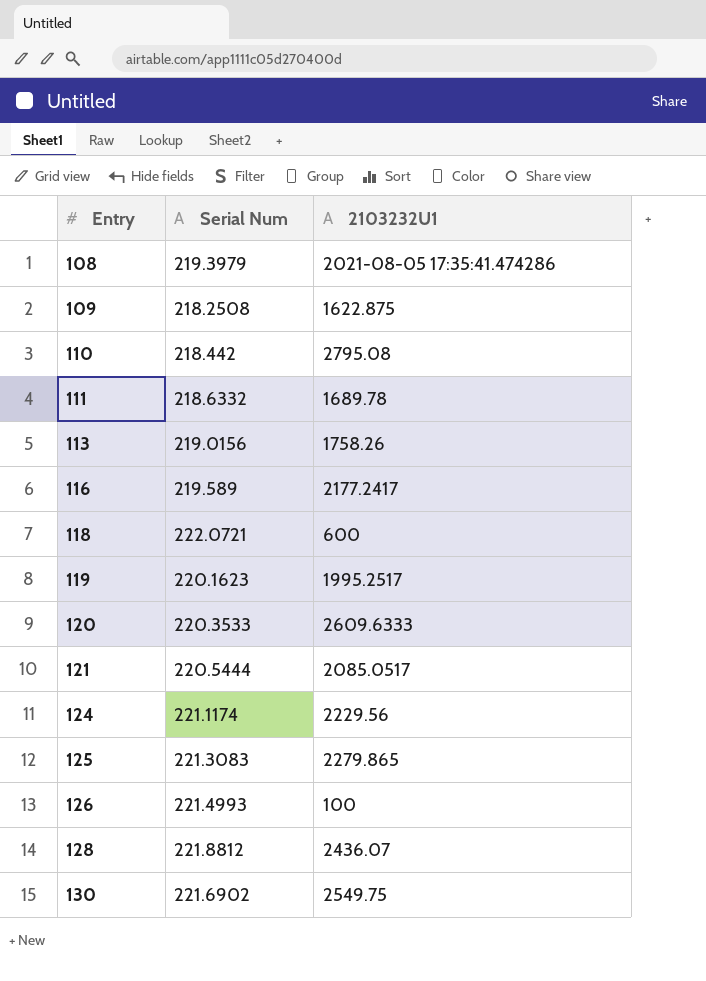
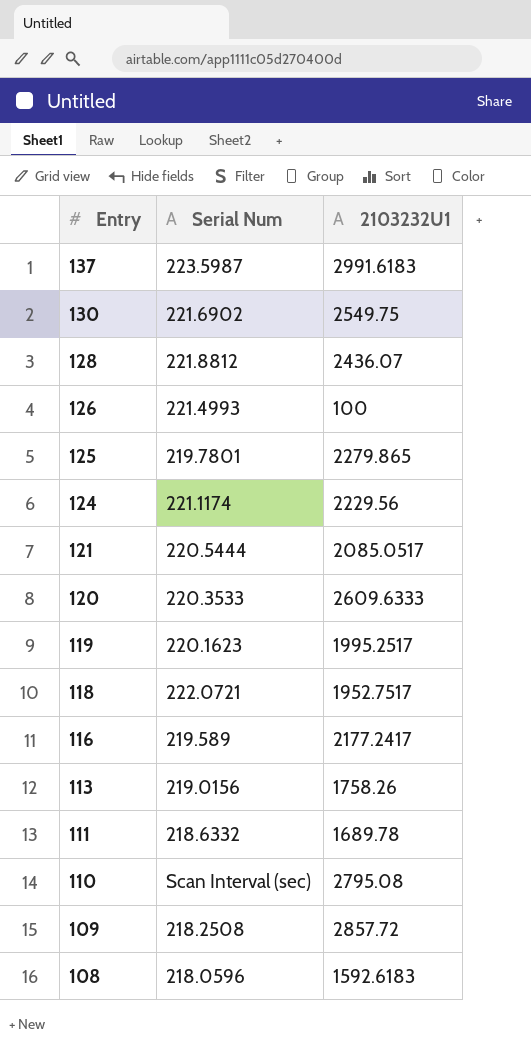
row order: Entry ascending -> Entry descending
row 137: none -> 223.5987 | 2991.6183
125 | Serial Num: 221.3083 -> 219.7801
118 | 2103232U1: 600 -> 1952.7517
110 | Serial Num: 218.442 -> Scan Interval (sec)
109 | 2103232U1: 1622.875 -> 2857.72
108 | Serial Num: 219.3979 -> 218.0596
108 | 2103232U1: 2021-08-05 17:35:41.474286 -> 1592.6183

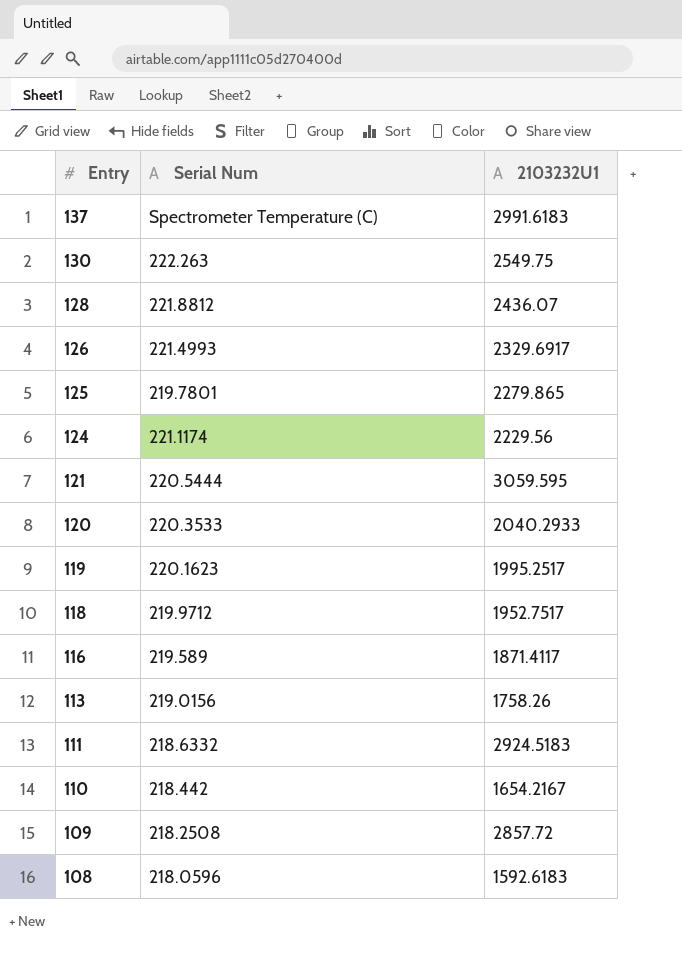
137 | Serial Num: 223.5987 -> Spectrometer Temperature (C)
130 | Serial Num: 221.6902 -> 222.263
126 | 2103232U1: 100 -> 2329.6917
121 | 2103232U1: 2085.0517 -> 3059.595
120 | 2103232U1: 2609.6333 -> 2040.2933
118 | Serial Num: 222.0721 -> 219.9712
116 | 2103232U1: 2177.2417 -> 1871.4117
111 | 2103232U1: 1689.78 -> 2924.5183
110 | Serial Num: Scan Interval (sec) -> 218.442
110 | 2103232U1: 2795.08 -> 1654.2167

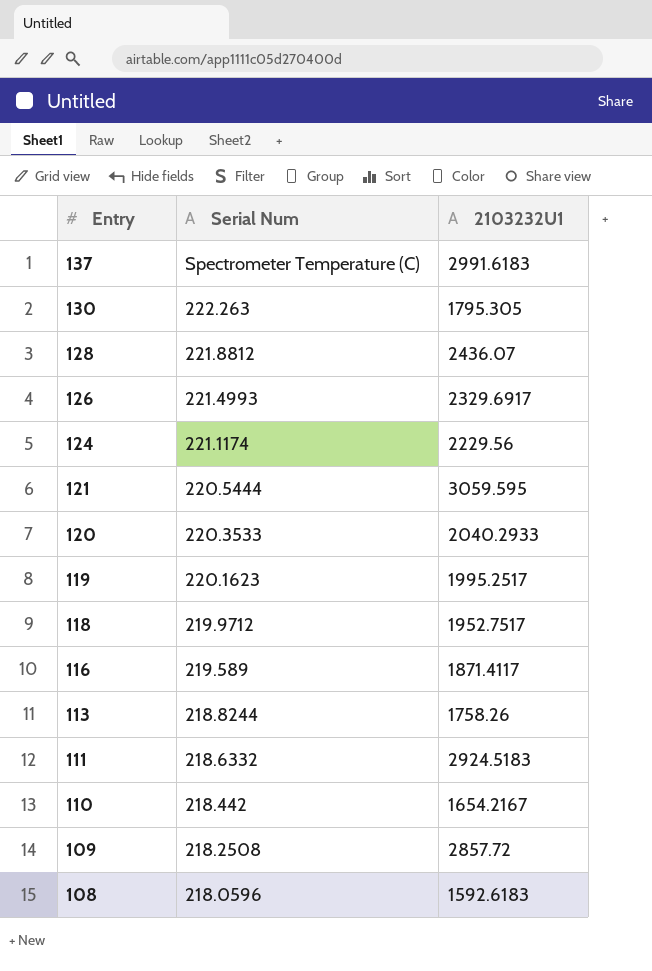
row 125: 219.7801 | 2279.865 -> none
130 | 2103232U1: 2549.75 -> 1795.305
113 | Serial Num: 219.0156 -> 218.8244

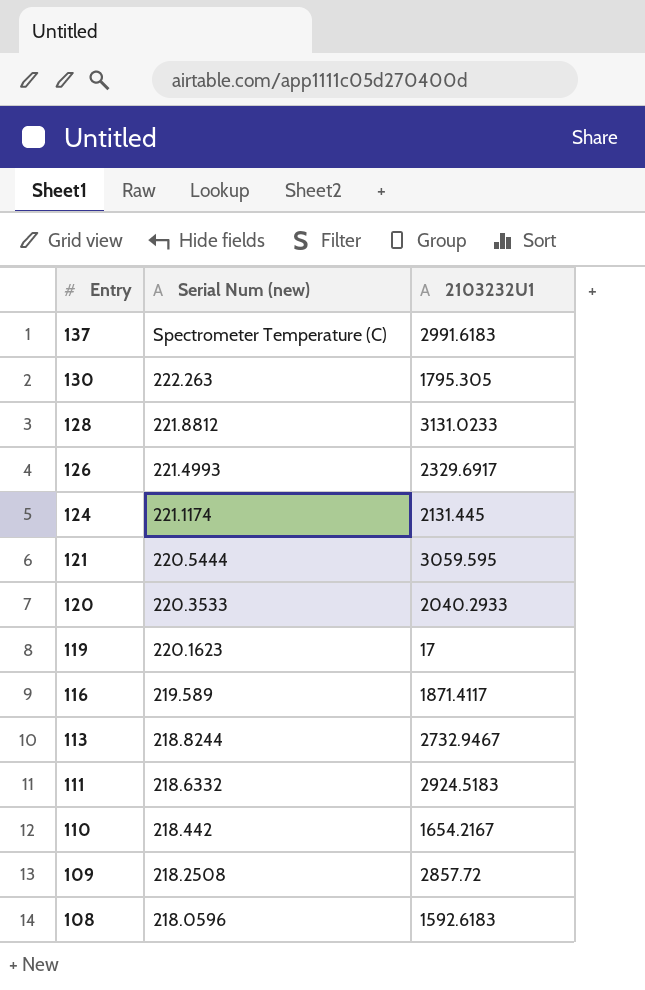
column name: Serial Num -> Serial Num (new)
row 118: 219.9712 | 1952.7517 -> none
128 | 2103232U1: 2436.07 -> 3131.0233
124 | 2103232U1: 2229.56 -> 2131.445
119 | 2103232U1: 1995.2517 -> 17
113 | 2103232U1: 1758.26 -> 2732.9467

